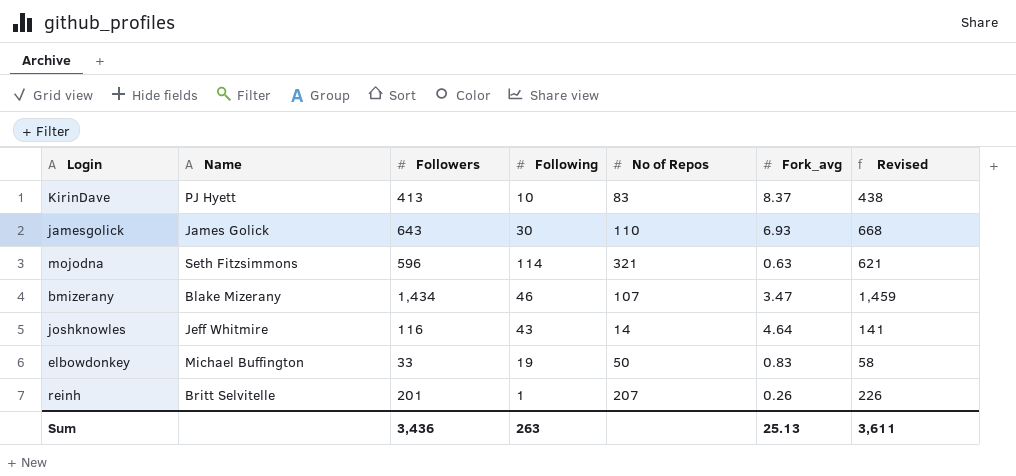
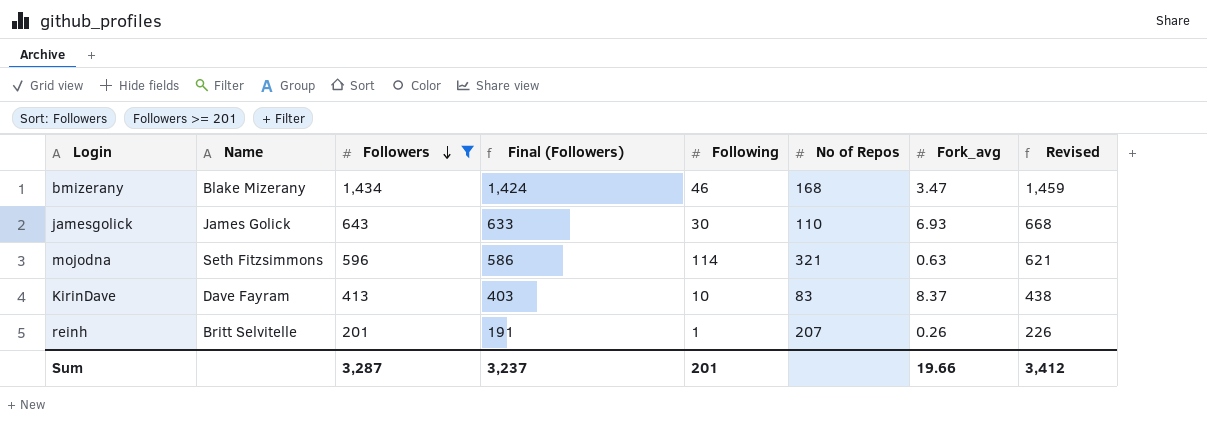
filter: none -> Followers >= 201
row order: none -> Followers descending
column Final (Followers) | formula: none -> [Followers] - 10
bmizerany | No of Repos: 107 -> 168
KirinDave | Name: PJ Hyett -> Dave Fayram
Sum | Followers: 3,436 -> 3,287
Sum | Following: 263 -> 201
Sum | Fork_avg: 25.13 -> 19.66
Sum | Revised: 3,611 -> 3,412

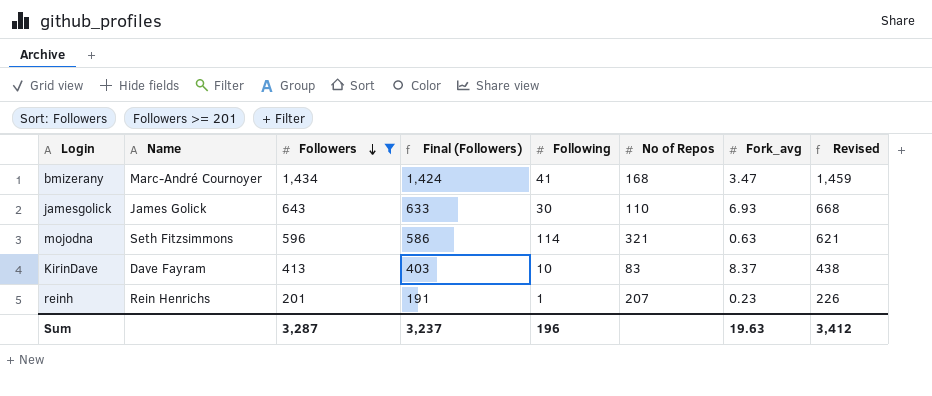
bmizerany | Name: Blake Mizerany -> Marc-André Cournoyer
bmizerany | Following: 46 -> 41
reinh | Name: Britt Selvitelle -> Rein Henrichs
reinh | Fork_avg: 0.26 -> 0.23
Sum | Following: 201 -> 196
Sum | Fork_avg: 19.66 -> 19.63

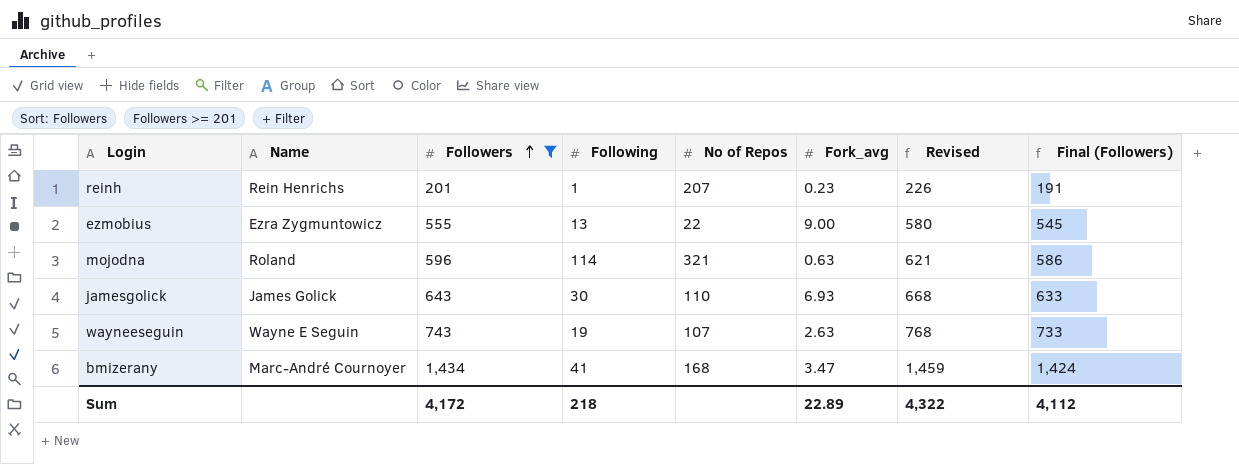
row order: Followers descending -> Followers ascending
column Final (Followers) | position: 4 -> 8
row KirinDave: Dave Fayram | 413 | 403 | 10 | 83 | 8.37 | 438 -> none
row ezmobius: none -> Ezra Zygmuntowicz | 555 | 13 | 22 | 9.00 | 580 | 545
mojodna | Name: Seth Fitzsimmons -> Roland
row wayneeseguin: none -> Wayne E Seguin | 743 | 19 | 107 | 2.63 | 768 | 733
Sum | Followers: 3,287 -> 4,172
Sum | Following: 196 -> 218
Sum | Fork_avg: 19.63 -> 22.89
Sum | Revised: 3,412 -> 4,322
Sum | Final (Followers): 3,237 -> 4,112

